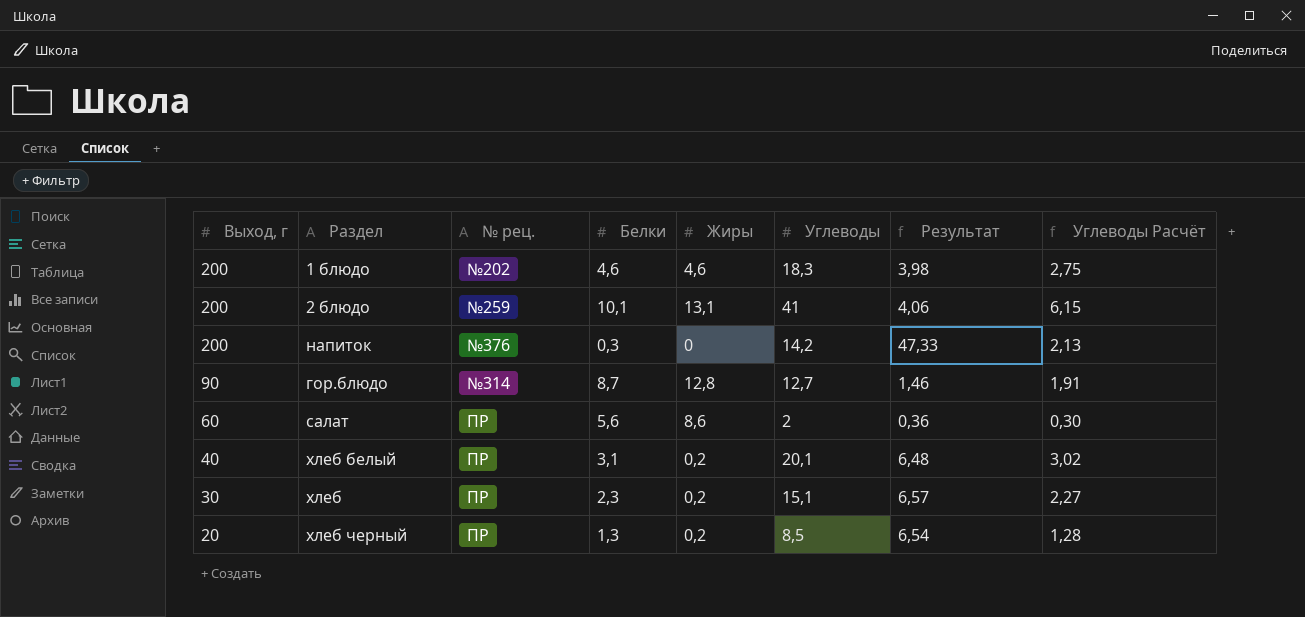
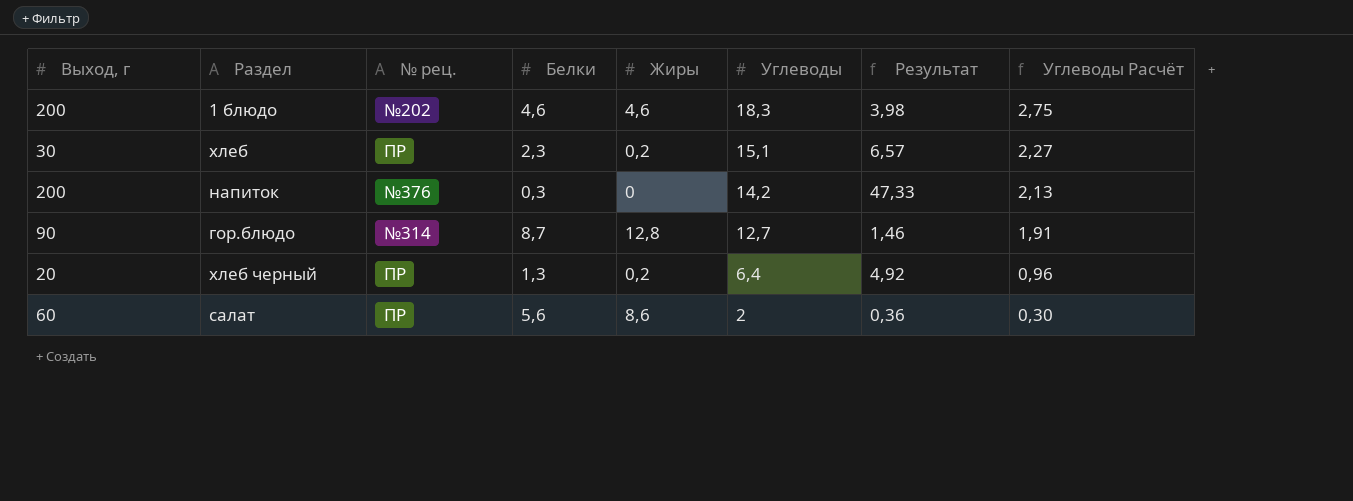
row order: Выход, г descending -> Углеводы descending
row 2 блюдо: 200 | №259 | 10,1 | 13,1 | 41 | 4,06 | 6,15 -> none
row хлеб белый: 40 | ПР | 3,1 | 0,2 | 20,1 | 6,48 | 3,02 -> none
хлеб черный | Углеводы: 8,5 -> 6,4
хлеб черный | Результат: 6,54 -> 4,92
хлеб черный | Углеводы Расчёт: 1,28 -> 0,96

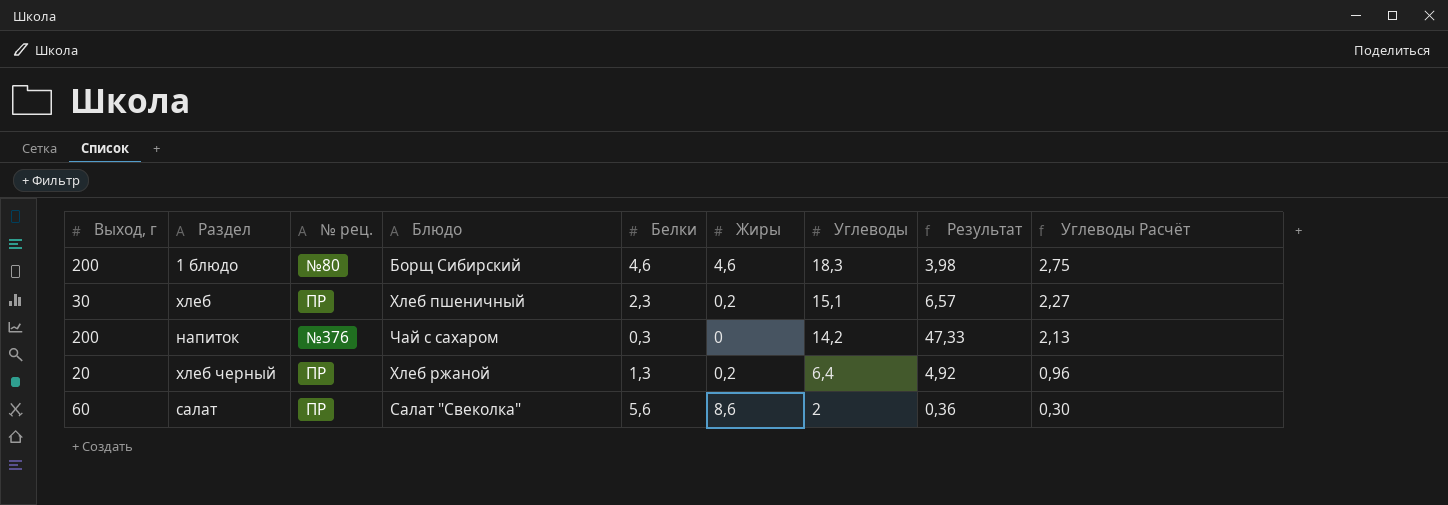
column Блюдо | position: none -> 4
row гор.блюдо: 90 | №314 | 8,7 | 12,8 | 12,7 | 1,46 | 1,91 -> none
1 блюдо | № рец.: №202 -> №80

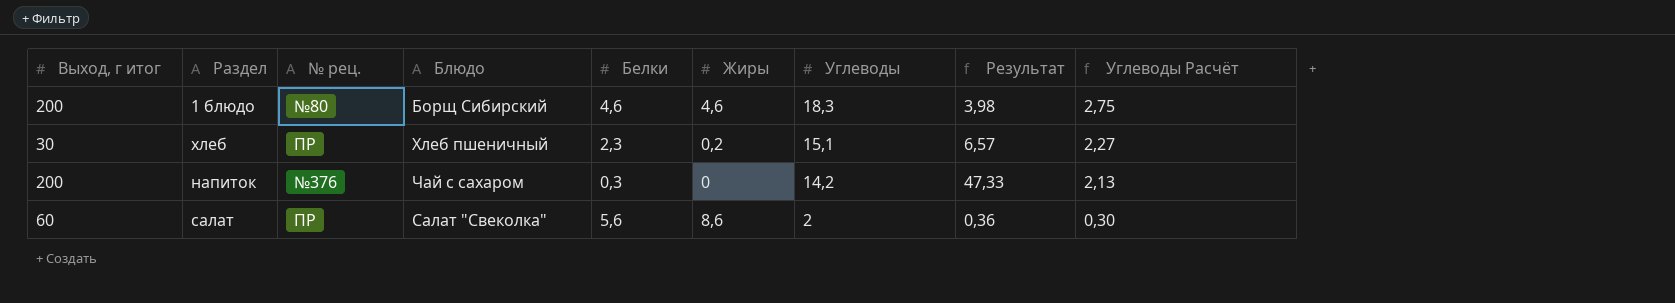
column name: Выход, г -> Выход, г итог
row хлеб черный: 20 | ПР | Хлеб ржаной | 1,3 | 0,2 | 6,4 | 4,92 | 0,96 -> none

